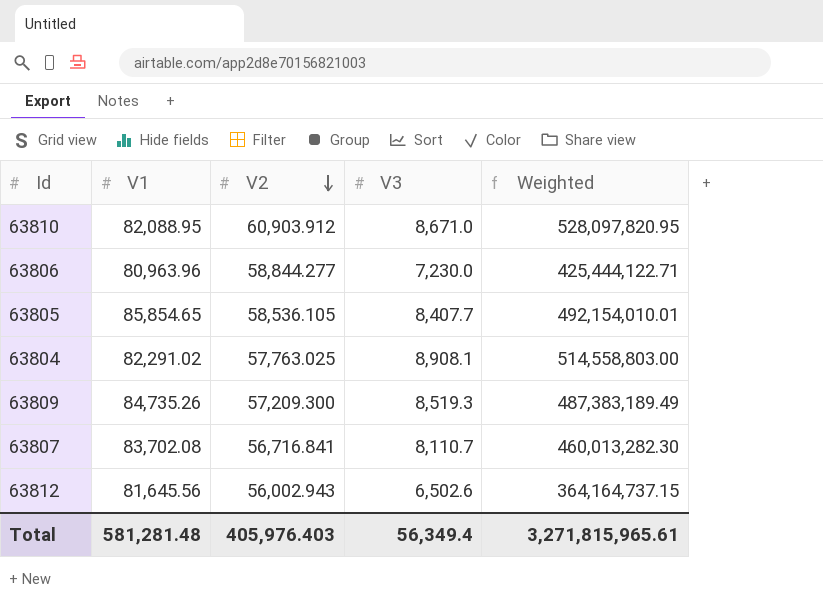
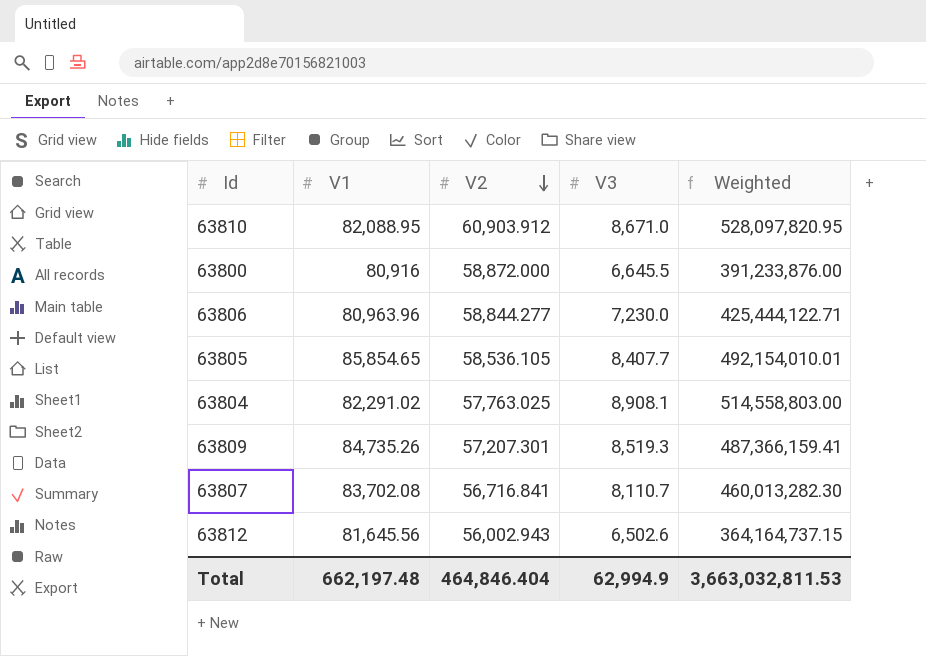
row 63800: none -> 80,916 | 58,872.000 | 6,645.5 | 391,233,876.00
63809 | V2: 57,209.300 -> 57,207.301
63809 | Weighted: 487,383,189.49 -> 487,366,159.41
Total | V1: 581,281.48 -> 662,197.48
Total | V2: 405,976.403 -> 464,846.404
Total | V3: 56,349.4 -> 62,994.9
Total | Weighted: 3,271,815,965.61 -> 3,663,032,811.53

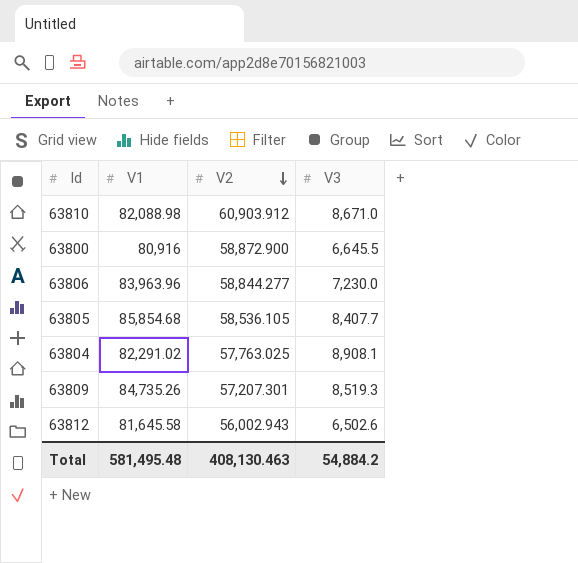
column Weighted | formula: [V2] * [V3] -> none
row 63807: 83,702.08 | 56,716.841 | 8,110.7 | 460,013,282.30 -> none
63810 | V1: 82,088.95 -> 82,088.98
63800 | V2: 58,872.000 -> 58,872.900
63806 | V1: 80,963.96 -> 83,963.96
63805 | V1: 85,854.65 -> 85,854.68
63812 | V1: 81,645.56 -> 81,645.58
Total | V1: 662,197.48 -> 581,495.48
Total | V2: 464,846.404 -> 408,130.463
Total | V3: 62,994.9 -> 54,884.2

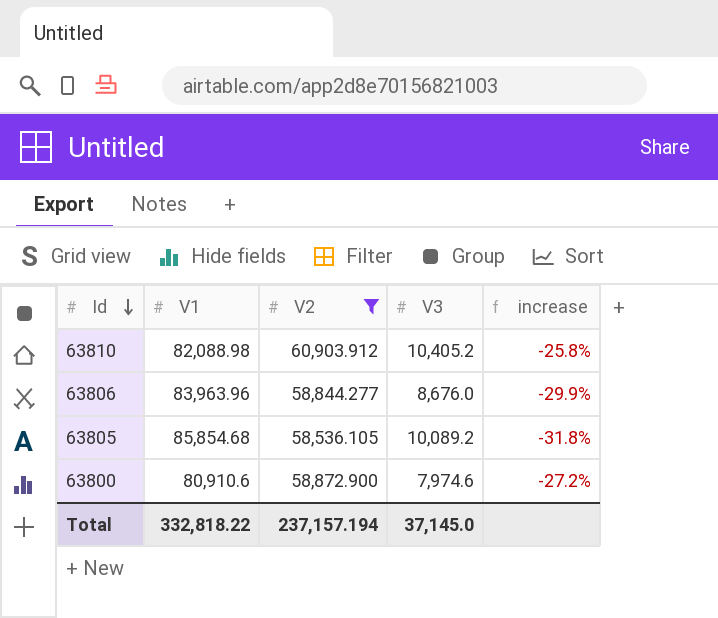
filter: none -> V2 >= 58,536.105
row order: V2 descending -> Id descending
column increase | formula: none -> ([V2] - [V1]) / [V1]
63810 | V3: 8,671.0 -> 10,405.2
63806 | V3: 7,230.0 -> 8,676.0
63805 | V3: 8,407.7 -> 10,089.2
63800 | V1: 80,916 -> 80,910.6
63800 | V3: 6,645.5 -> 7,974.6
Total | V1: 581,495.48 -> 332,818.22
Total | V2: 408,130.463 -> 237,157.194
Total | V3: 54,884.2 -> 37,145.0

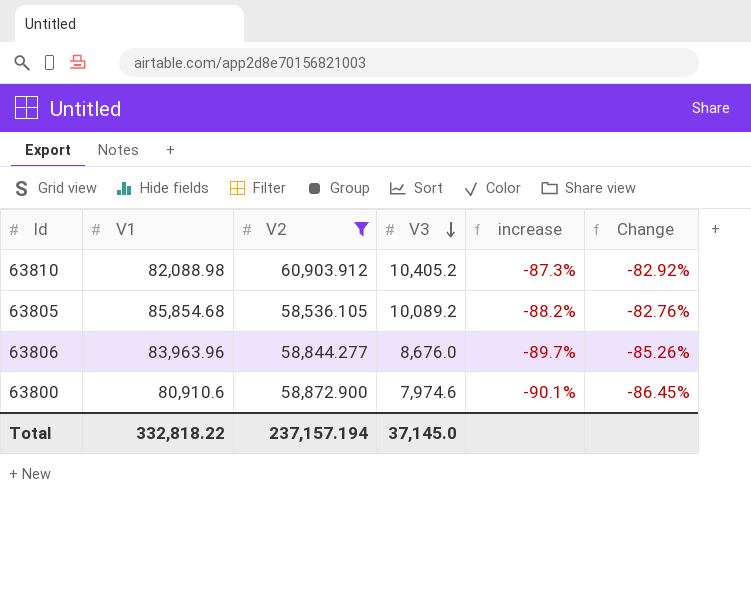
row order: Id descending -> V3 descending
column increase | formula: ([V2] - [V1]) / [V1] -> ([V3] - [V1]) / [V1]
column Change | formula: none -> ([V3] - [V2]) / [V2]

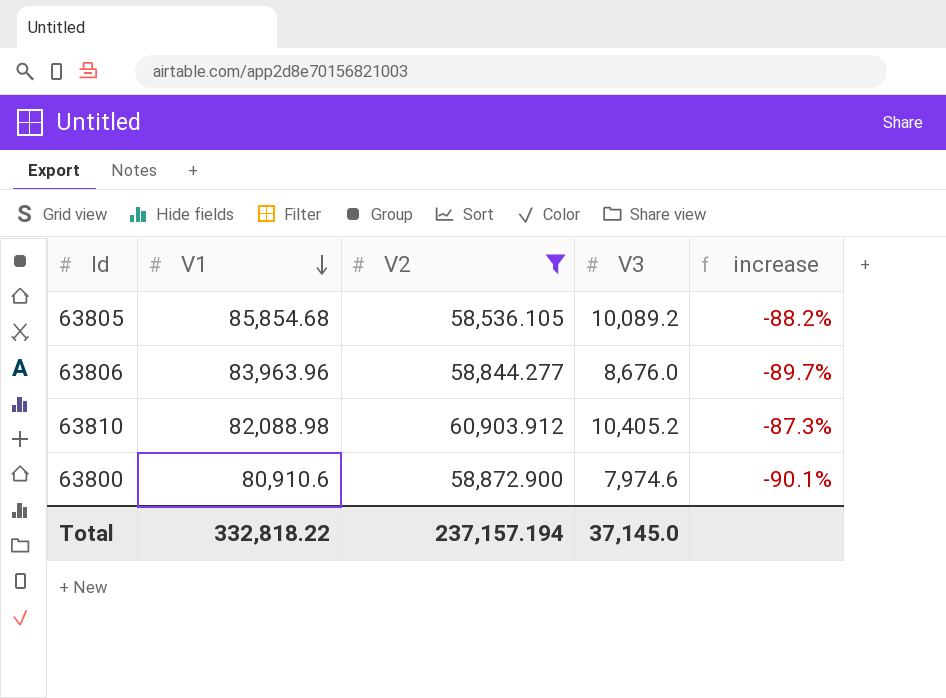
row order: V3 descending -> V1 descending
column Change | formula: ([V3] - [V2]) / [V2] -> none

